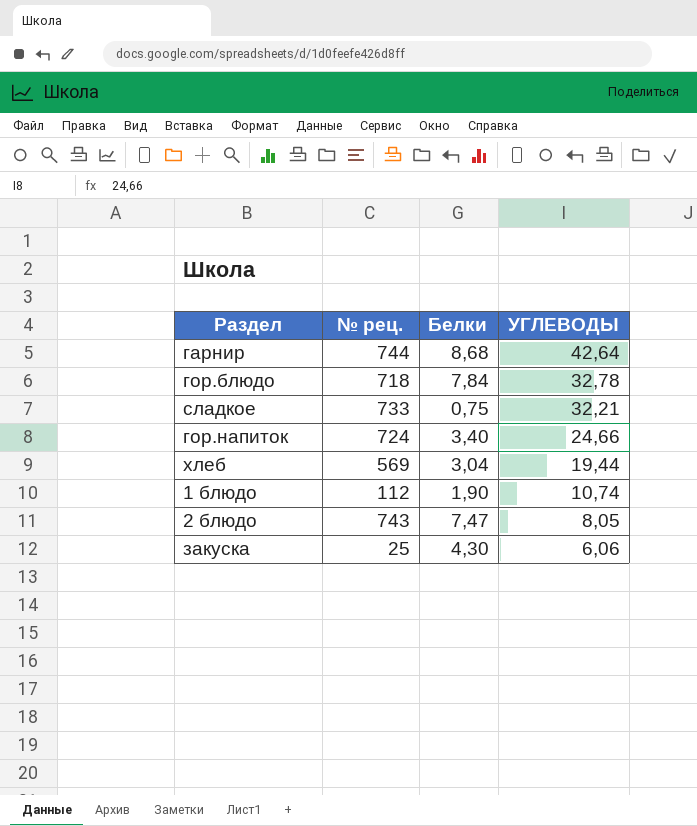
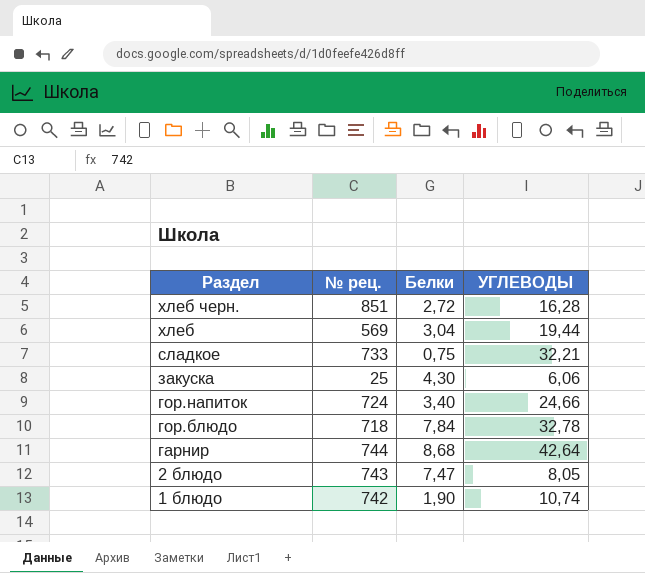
row order: УГЛЕВОДЫ descending -> Раздел descending
row хлеб черн.: none -> 851 | 2,72 | 16,28
1 блюдо | № рец.: 112 -> 742

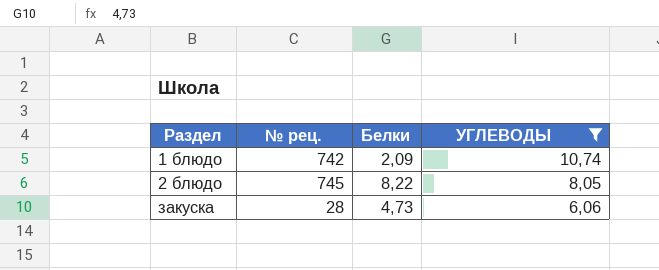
filter: none -> УГЛЕВОДЫ <= 10,74
row order: Раздел descending -> Раздел ascending
1 блюдо | Белки: 1,90 -> 2,09
2 блюдо | № рец.: 743 -> 745
2 блюдо | Белки: 7,47 -> 8,22
закуска | № рец.: 25 -> 28
закуска | Белки: 4,30 -> 4,73

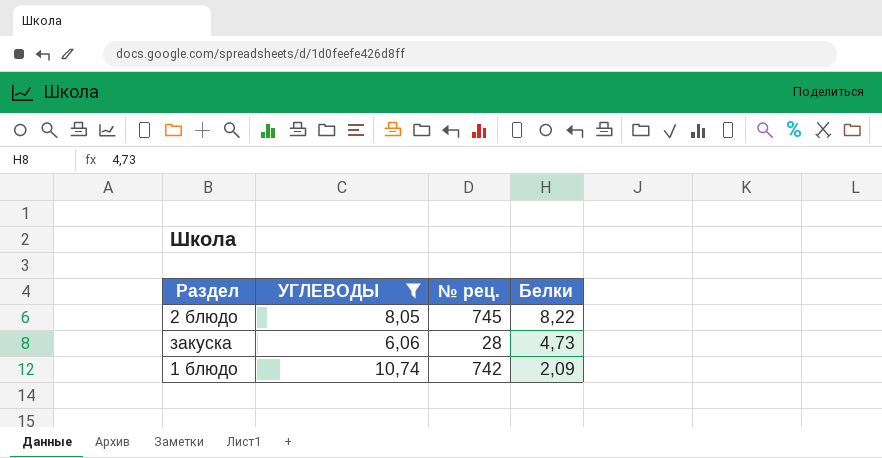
row order: Раздел ascending -> Белки descending
column УГЛЕВОДЫ | position: 4 -> 2

